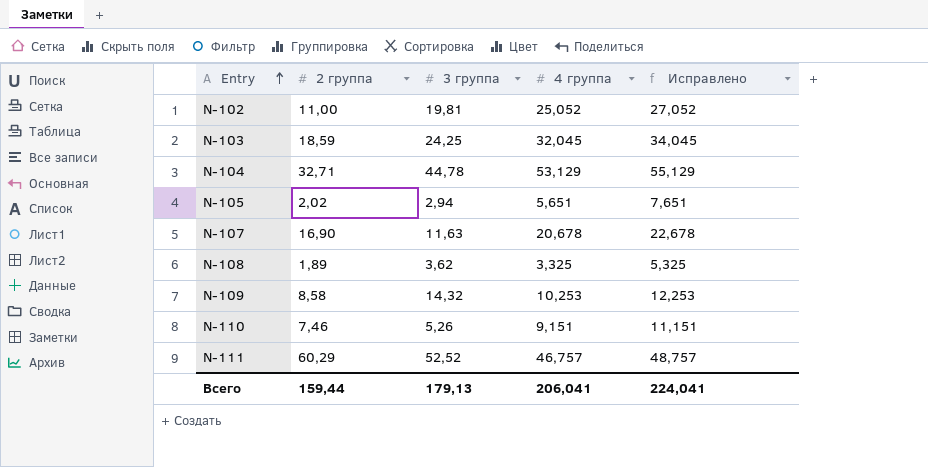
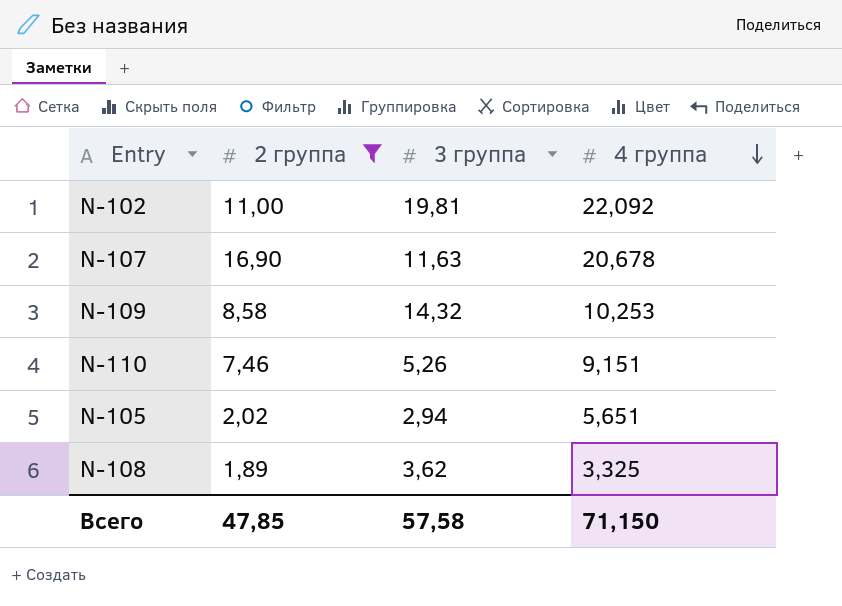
filter: none -> 2 группа <= 16,90
row order: Entry ascending -> 4 группа descending
column Исправлено | formula: [4 группа] + 2 -> none
N-102 | 4 группа: 25,052 -> 22,092
Всего | 2 группа: 159,44 -> 47,85
Всего | 3 группа: 179,13 -> 57,58
Всего | 4 группа: 206,041 -> 71,150

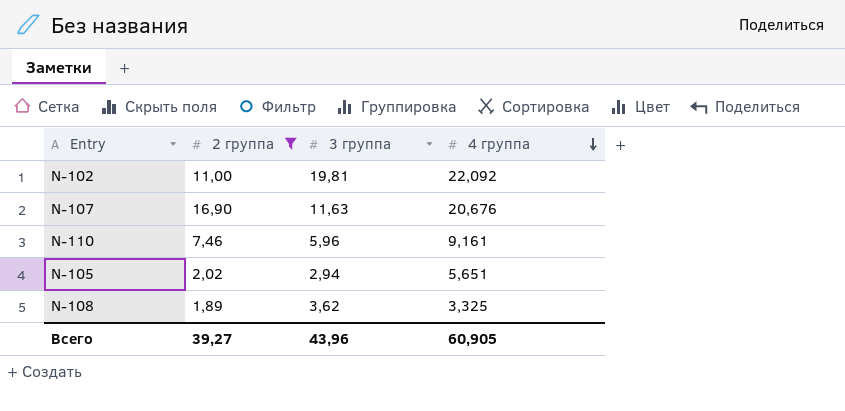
row N-109: 8,58 | 14,32 | 10,253 -> none
N-107 | 4 группа: 20,678 -> 20,676
N-110 | 3 группа: 5,26 -> 5,96
N-110 | 4 группа: 9,151 -> 9,161
Всего | 2 группа: 47,85 -> 39,27
Всего | 3 группа: 57,58 -> 43,96
Всего | 4 группа: 71,150 -> 60,905

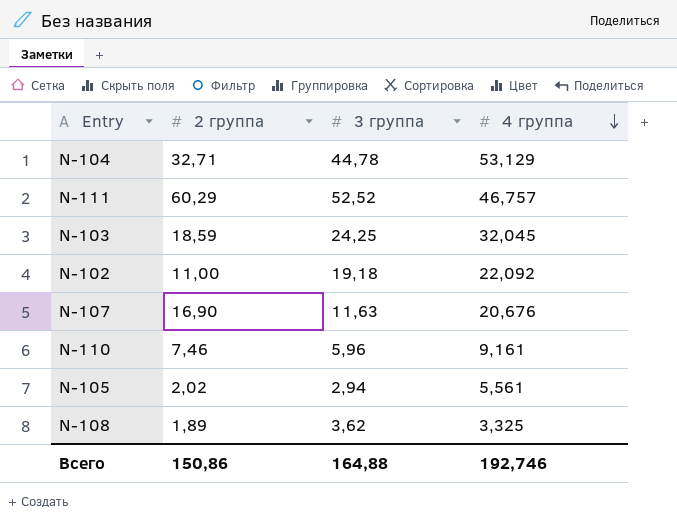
filter: 2 группа <= 16,90 -> none
N-102 | 3 группа: 19,81 -> 19,18
N-105 | 4 группа: 5,651 -> 5,561
Всего | 2 группа: 39,27 -> 150,86
Всего | 3 группа: 43,96 -> 164,88
Всего | 4 группа: 60,905 -> 192,746

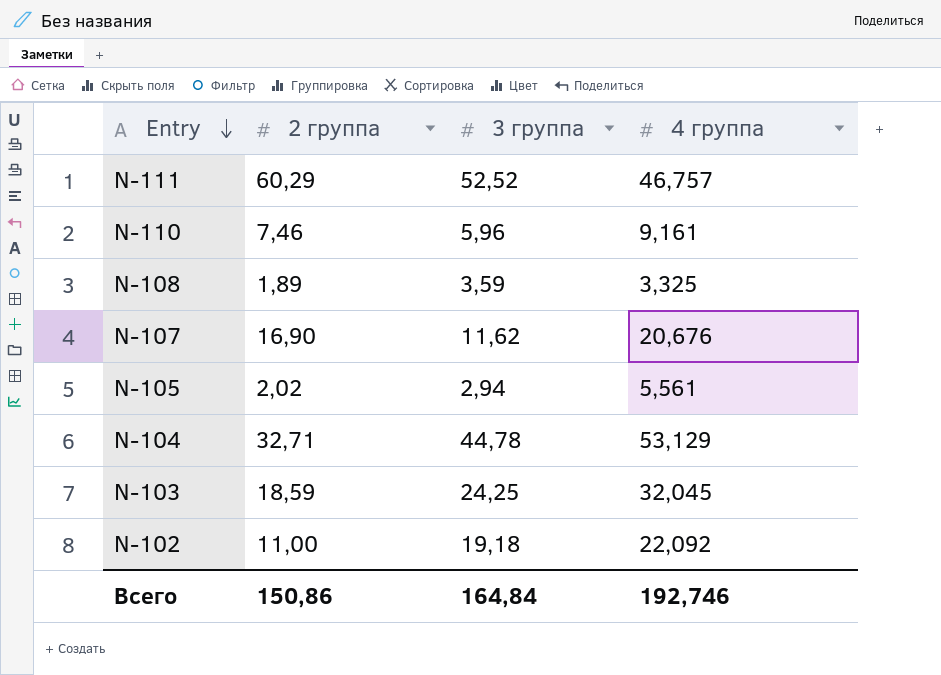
row order: 4 группа descending -> Entry descending
N-108 | 3 группа: 3,62 -> 3,59
N-107 | 3 группа: 11,63 -> 11,62
Всего | 3 группа: 164,88 -> 164,84

